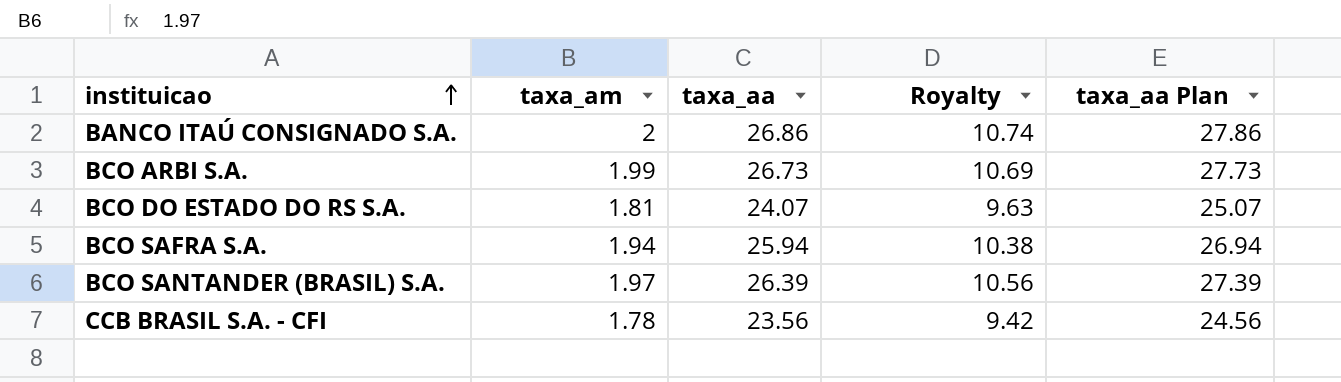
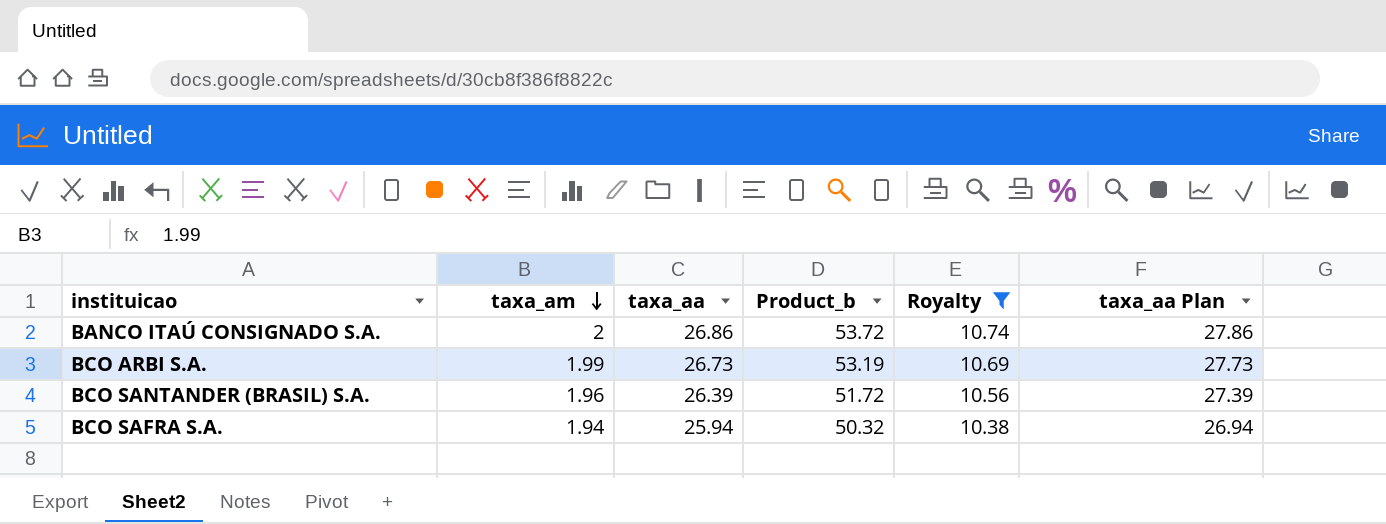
filter: none -> Royalty >= 10.38
row order: instituicao ascending -> taxa_am descending
column Product_b | formula: none -> [taxa_am] * [taxa_aa]
BCO SANTANDER (BRASIL) S.A. | taxa_am: 1.97 -> 1.96

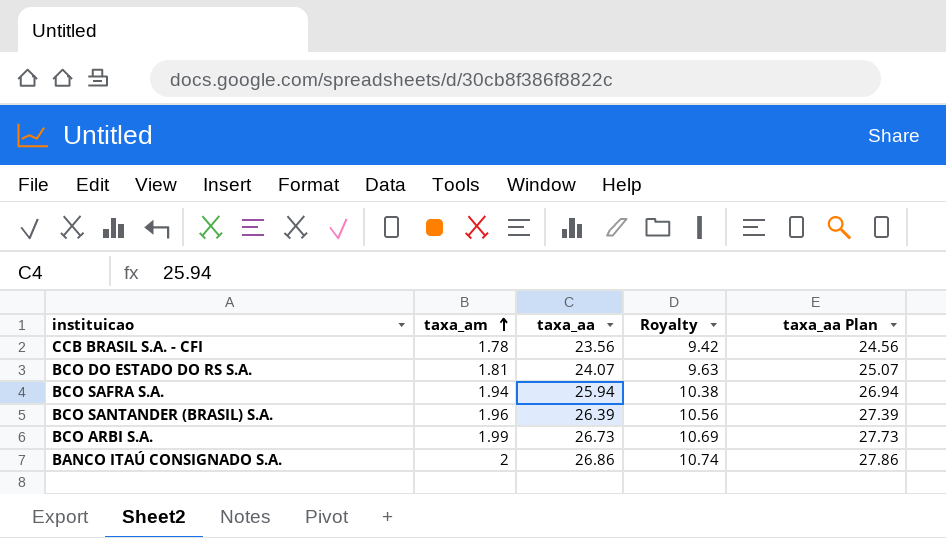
filter: Royalty >= 10.38 -> none
row order: taxa_am descending -> taxa_am ascending
column Product_b | formula: [taxa_am] * [taxa_aa] -> none

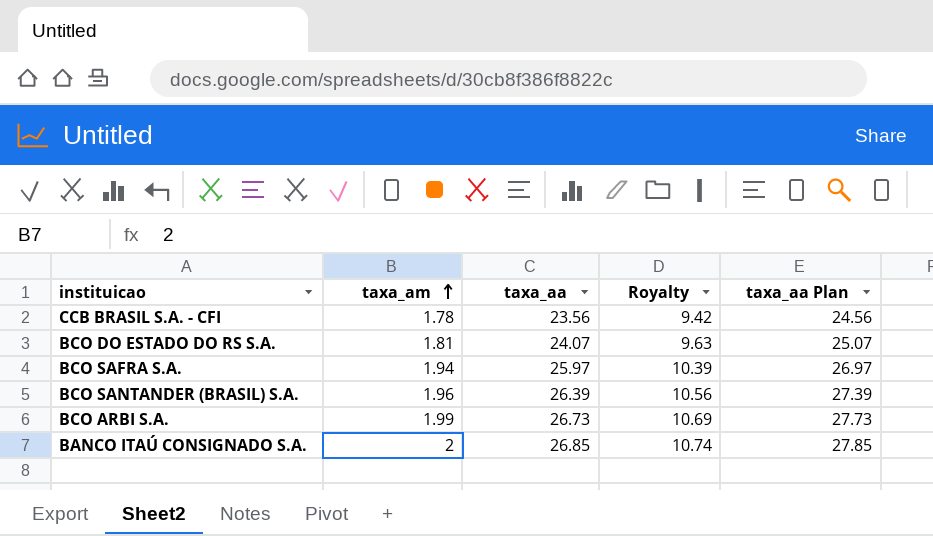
BCO SAFRA S.A. | taxa_aa: 25.94 -> 25.97
BCO SAFRA S.A. | Royalty: 10.38 -> 10.39
BCO SAFRA S.A. | taxa_aa Plan: 26.94 -> 26.97
BANCO ITAÚ CONSIGNADO S.A. | taxa_aa: 26.86 -> 26.85
BANCO ITAÚ CONSIGNADO S.A. | taxa_aa Plan: 27.86 -> 27.85

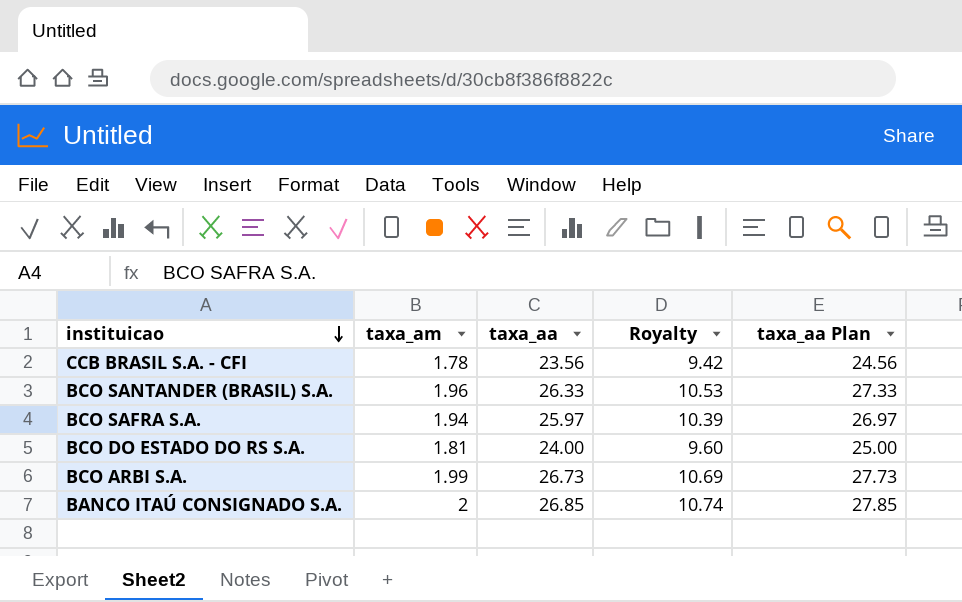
row order: taxa_am ascending -> instituicao descending
BCO SANTANDER (BRASIL) S.A. | taxa_aa: 26.39 -> 26.33
BCO SANTANDER (BRASIL) S.A. | Royalty: 10.56 -> 10.53
BCO SANTANDER (BRASIL) S.A. | taxa_aa Plan: 27.39 -> 27.33
BCO DO ESTADO DO RS S.A. | taxa_aa: 24.07 -> 24.00
BCO DO ESTADO DO RS S.A. | Royalty: 9.63 -> 9.60
BCO DO ESTADO DO RS S.A. | taxa_aa Plan: 25.07 -> 25.00

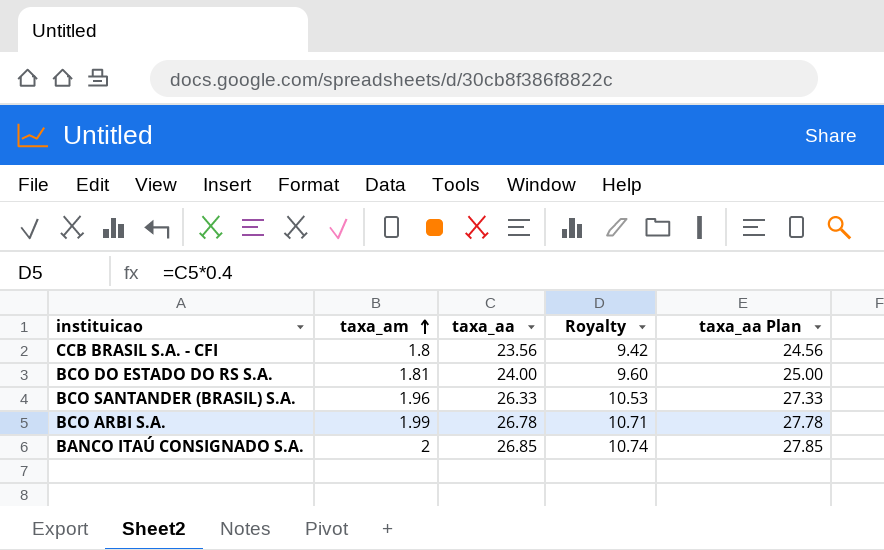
row order: instituicao descending -> taxa_am ascending
row BCO SAFRA S.A.: 1.94 | 25.97 | 10.39 | 26.97 -> none
CCB BRASIL S.A. - CFI | taxa_am: 1.78 -> 1.8
BCO ARBI S.A. | taxa_aa: 26.73 -> 26.78
BCO ARBI S.A. | Royalty: 10.69 -> 10.71
BCO ARBI S.A. | taxa_aa Plan: 27.73 -> 27.78

